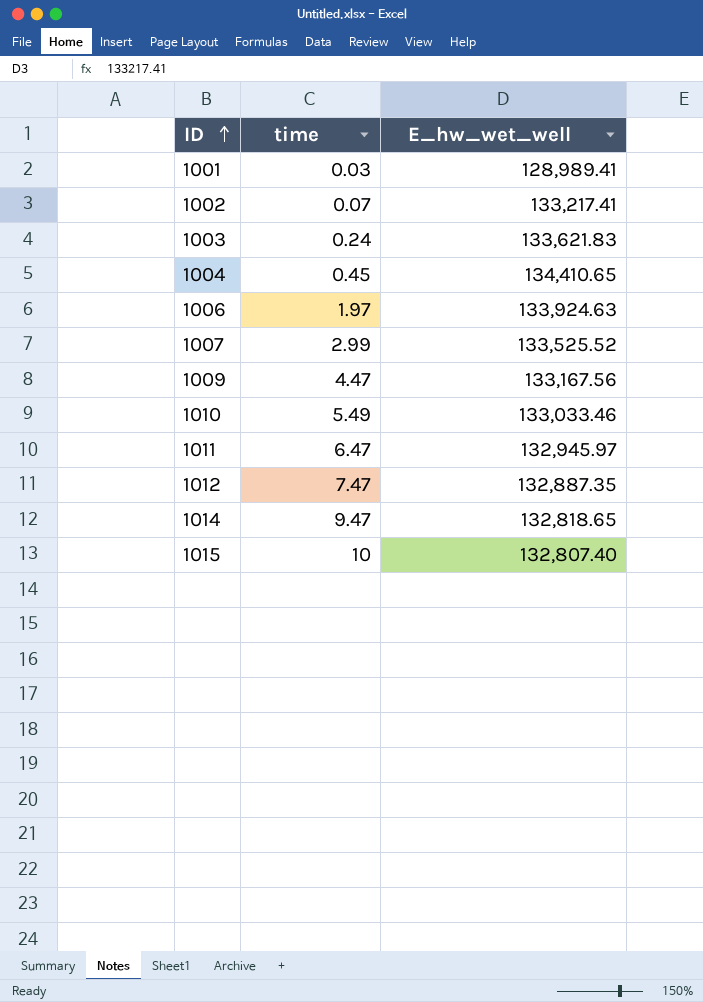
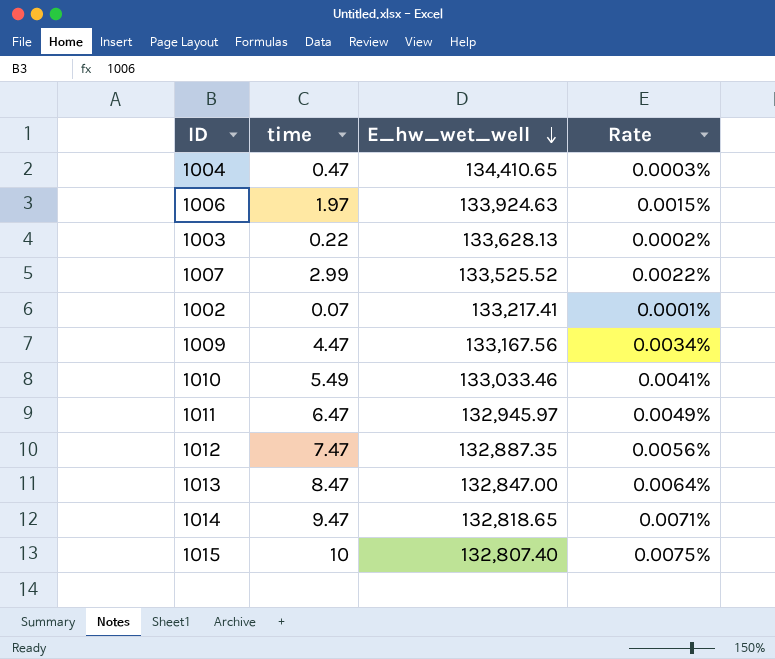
row order: ID ascending -> E_hw_wet_well descending
column Rate | formula: none -> [time] / [E_hw_wet_well]
row 1001: 0.03 | 128,989.41 -> none
1004 | time: 0.45 -> 0.47
1003 | time: 0.24 -> 0.22
1003 | E_hw_wet_well: 133,621.83 -> 133,628.13
row 1013: none -> 8.47 | 132,847.00 | 0.0064%

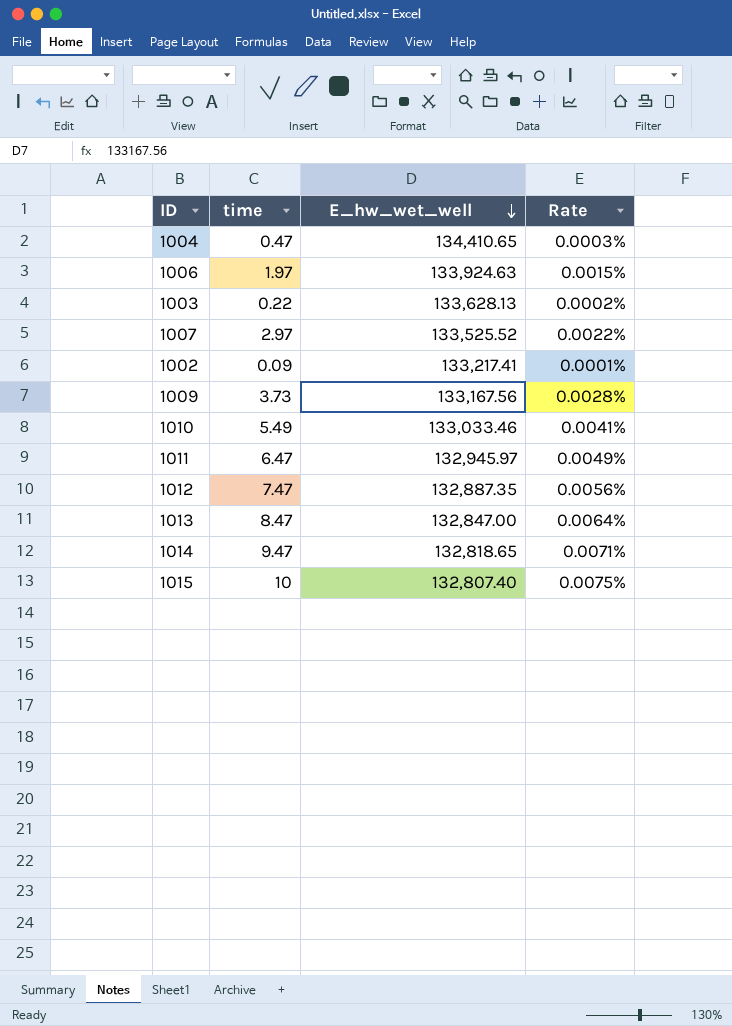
1007 | time: 2.99 -> 2.97
1002 | time: 0.07 -> 0.09
1009 | time: 4.47 -> 3.73
1009 | Rate: 0.0034% -> 0.0028%

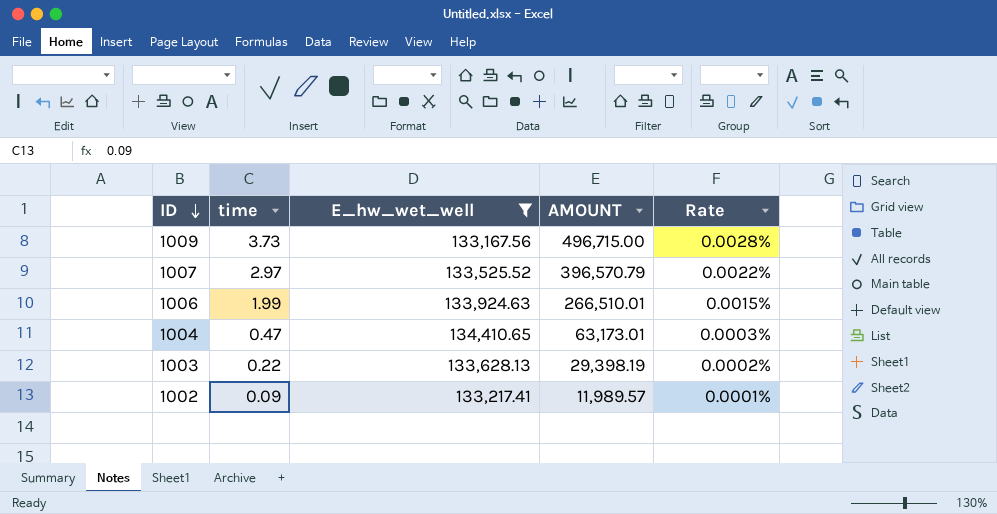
filter: none -> E_hw_wet_well >= 133,167.56
row order: E_hw_wet_well descending -> ID descending
column AMOUNT | formula: none -> [time] * [E_hw_wet_well]
1006 | time: 1.97 -> 1.99

